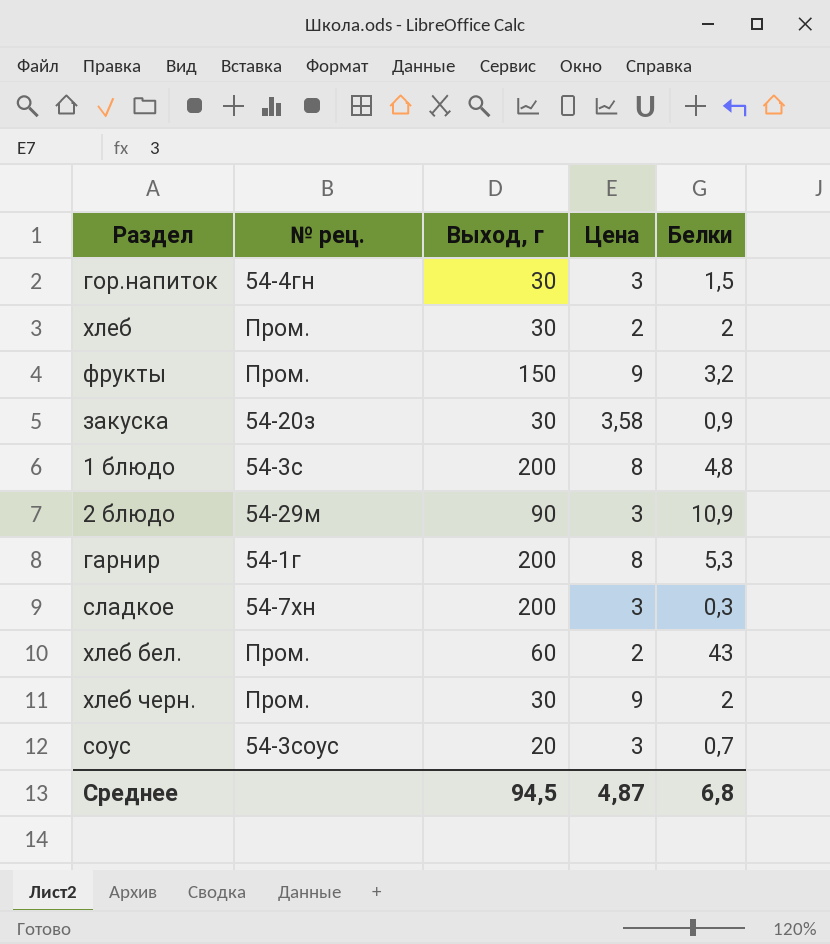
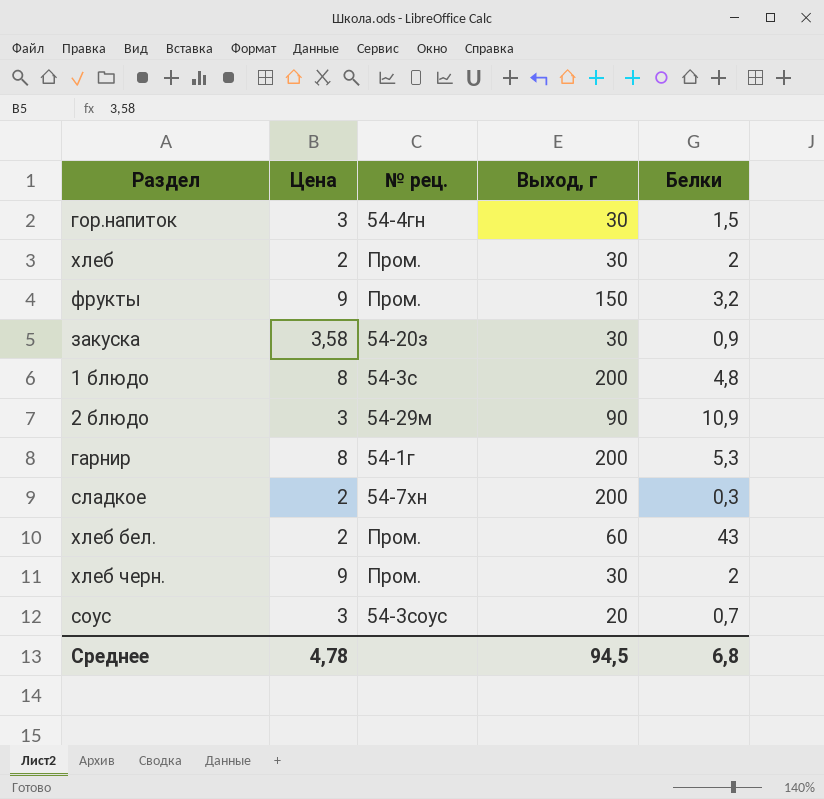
column Цена | position: 4 -> 2
сладкое | Цена: 3 -> 2
Среднее | Цена: 4,87 -> 4,78

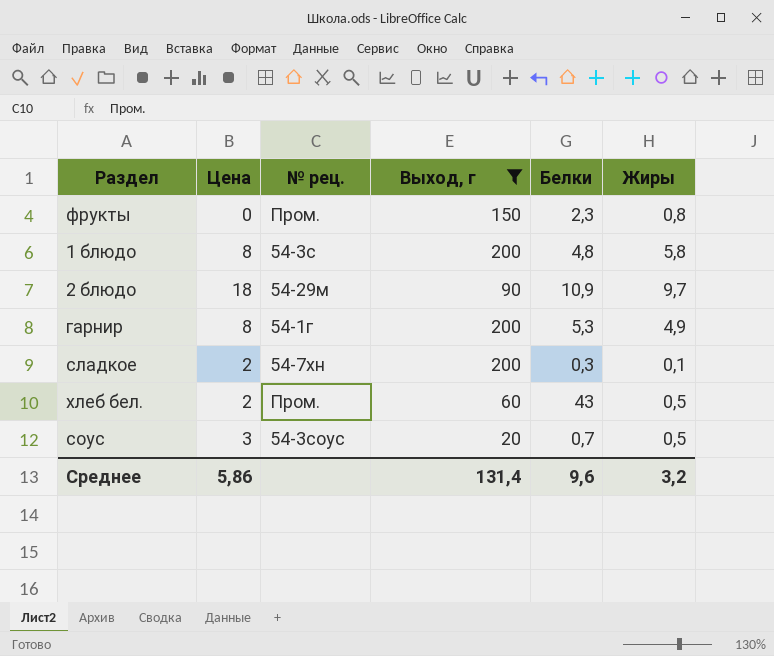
filter: none -> Выход, г != 30
column Жиры | position: none -> 6
фрукты | Цена: 9 -> 0
фрукты | Белки: 3,2 -> 2,3
2 блюдо | Цена: 3 -> 18
Среднее | Цена: 4,78 -> 5,86
Среднее | Выход, г: 94,5 -> 131,4
Среднее | Белки: 6,8 -> 9,6

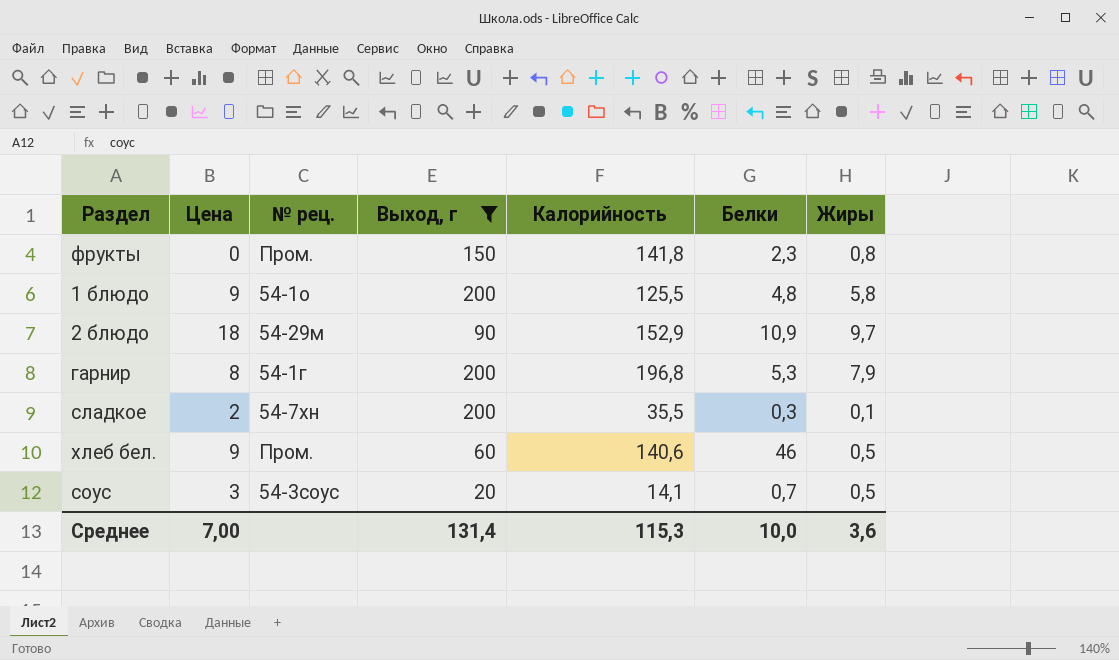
column Калорийность | position: none -> 5
1 блюдо | Цена: 8 -> 9
1 блюдо | № рец.: 54-3с -> 54-1о
гарнир | Жиры: 4,9 -> 7,9
хлеб бел. | Цена: 2 -> 9
хлеб бел. | Белки: 43 -> 46
Среднее | Цена: 5,86 -> 7,00
Среднее | Белки: 9,6 -> 10,0
Среднее | Жиры: 3,2 -> 3,6

